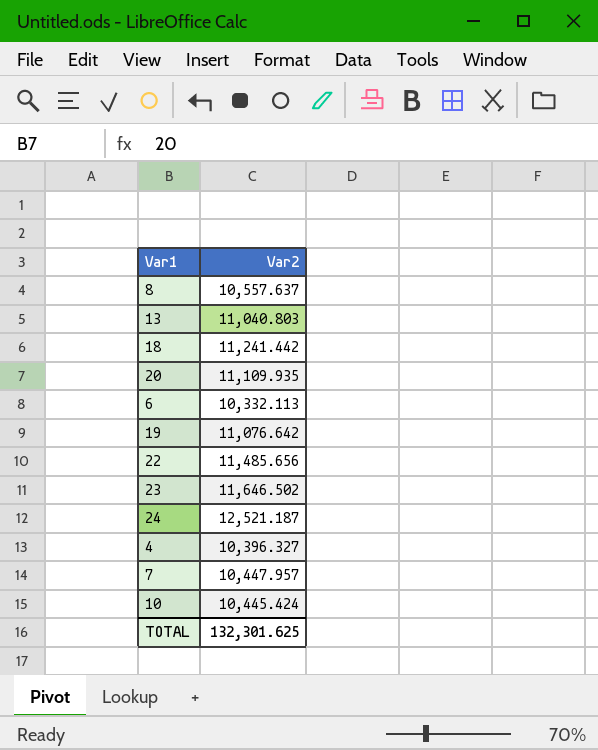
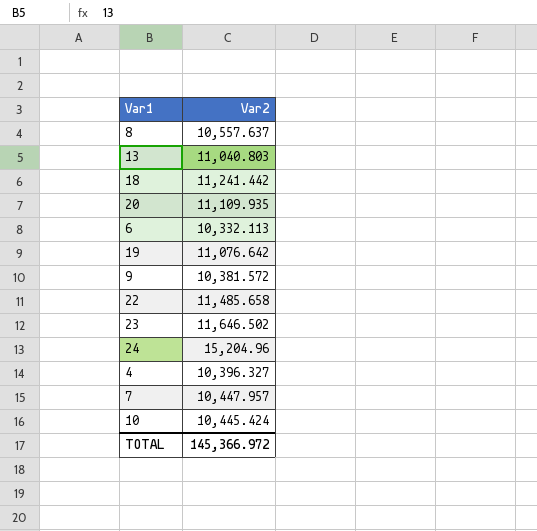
row 9: none -> 10,381.572
22 | Var2: 11,485.656 -> 11,485.658
24 | Var2: 12,521.187 -> 15,204.96
TOTAL | Var2: 132,301.625 -> 145,366.972

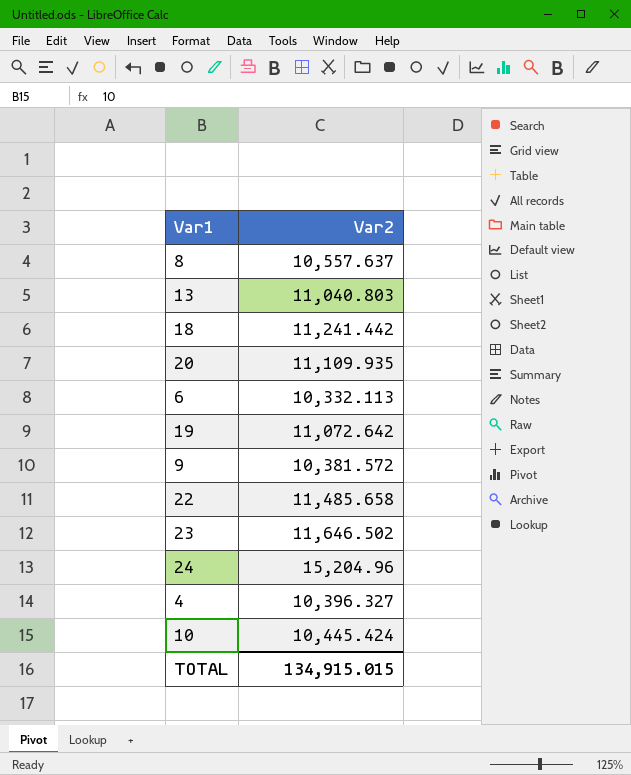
row 7: 10,447.957 -> none
19 | Var2: 11,076.642 -> 11,072.642
TOTAL | Var2: 145,366.972 -> 134,915.015

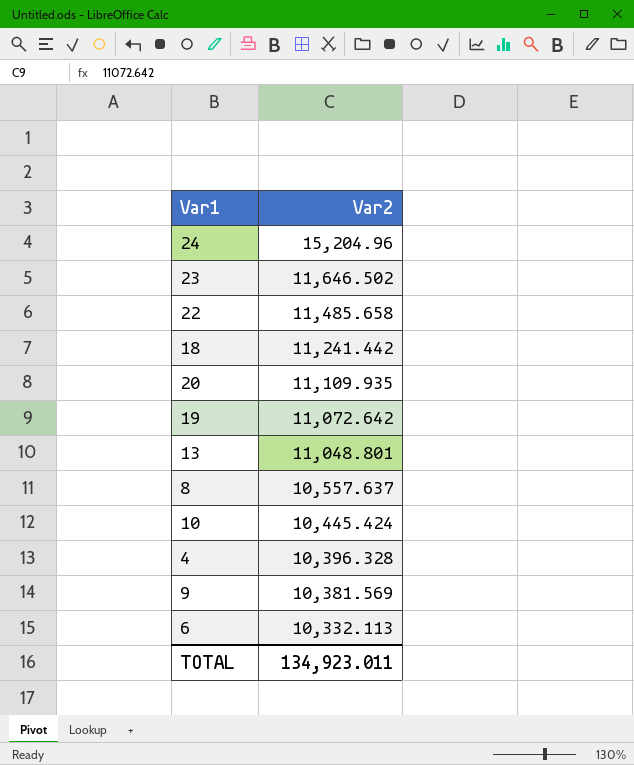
row order: none -> Var2 descending
13 | Var2: 11,040.803 -> 11,048.801
4 | Var2: 10,396.327 -> 10,396.328
9 | Var2: 10,381.572 -> 10,381.569
TOTAL | Var2: 134,915.015 -> 134,923.011

